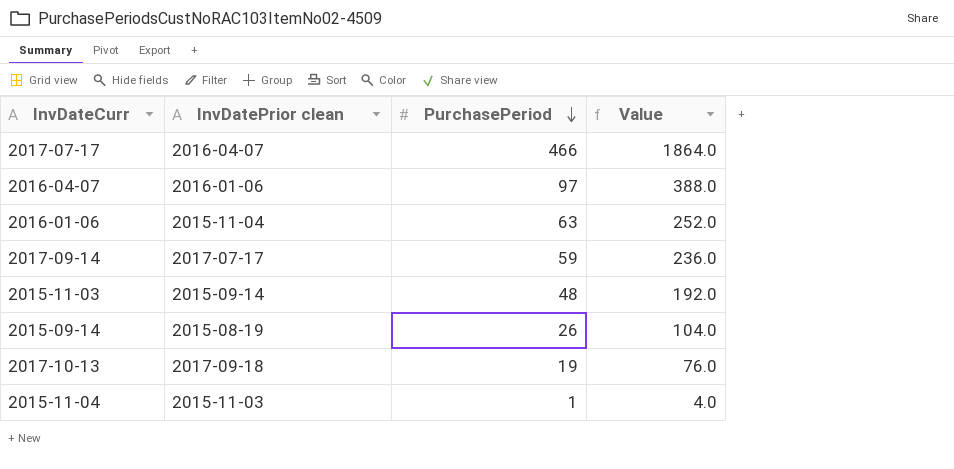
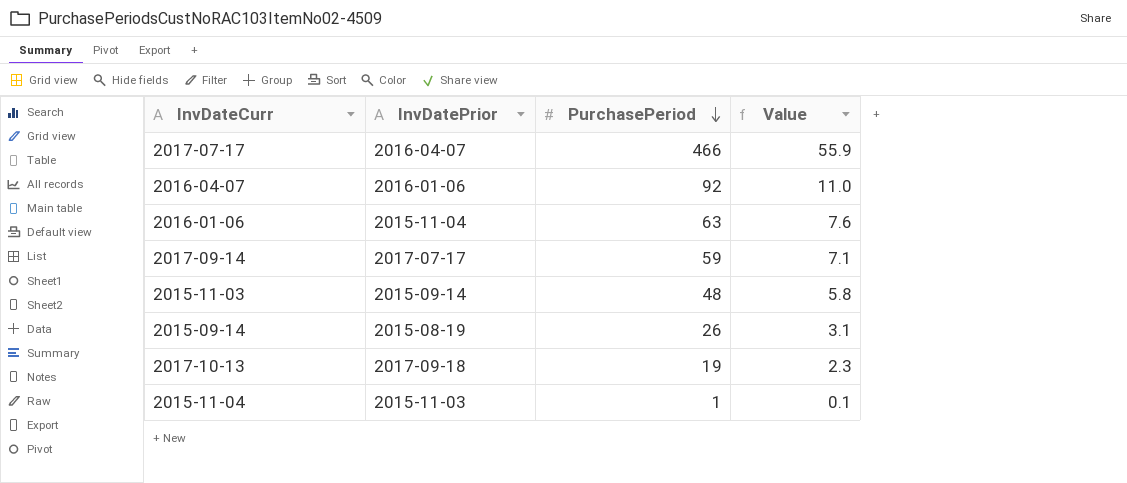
column name: InvDatePrior clean -> InvDatePrior
column Value | formula: [PurchasePeriod] * 4 -> [PurchasePeriod] * 0.12
2016-04-07 | PurchasePeriod: 97 -> 92

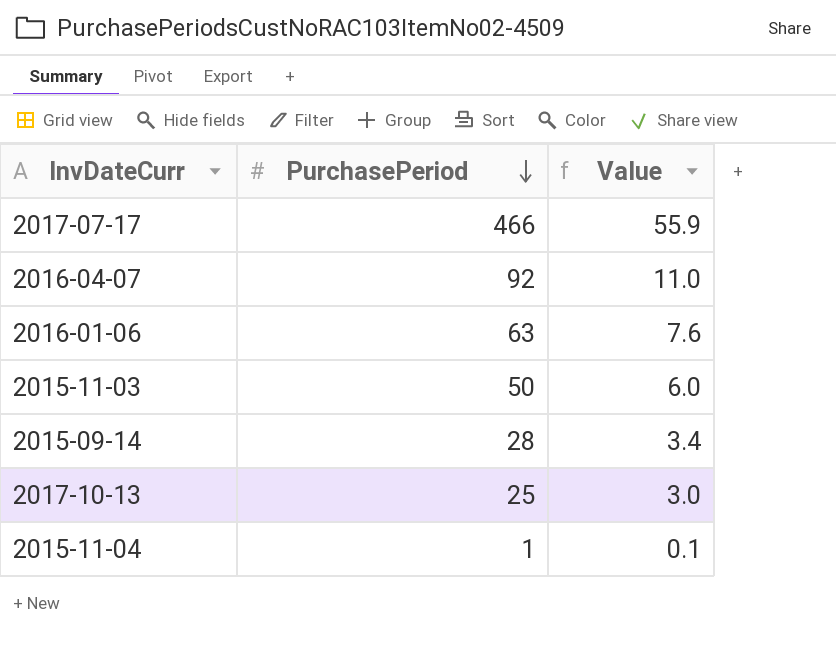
column InvDatePrior | position: 2 -> none
row 2017-09-14: 2017-07-17 | 59 | 7.1 -> none
2015-11-03 | PurchasePeriod: 48 -> 50
2015-11-03 | Value: 5.8 -> 6.0
2015-09-14 | PurchasePeriod: 26 -> 28
2015-09-14 | Value: 3.1 -> 3.4
2017-10-13 | PurchasePeriod: 19 -> 25
2017-10-13 | Value: 2.3 -> 3.0

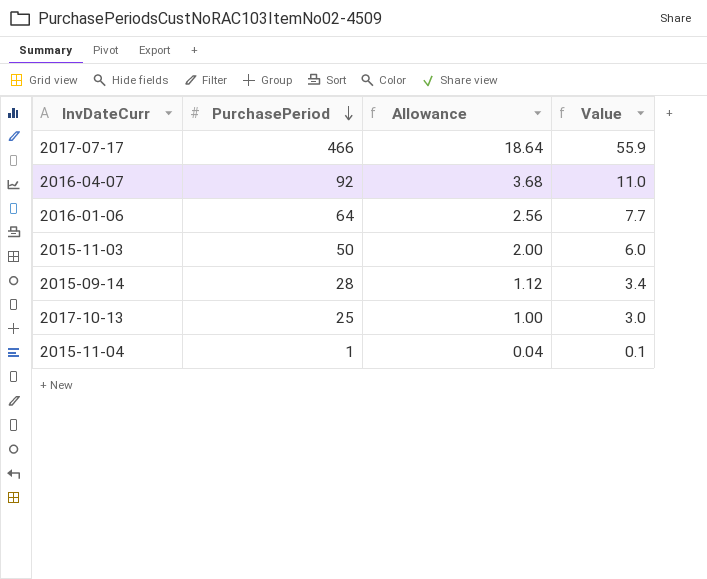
column Allowance | formula: none -> [PurchasePeriod] * 0.04
2016-01-06 | PurchasePeriod: 63 -> 64
2016-01-06 | Value: 7.6 -> 7.7

